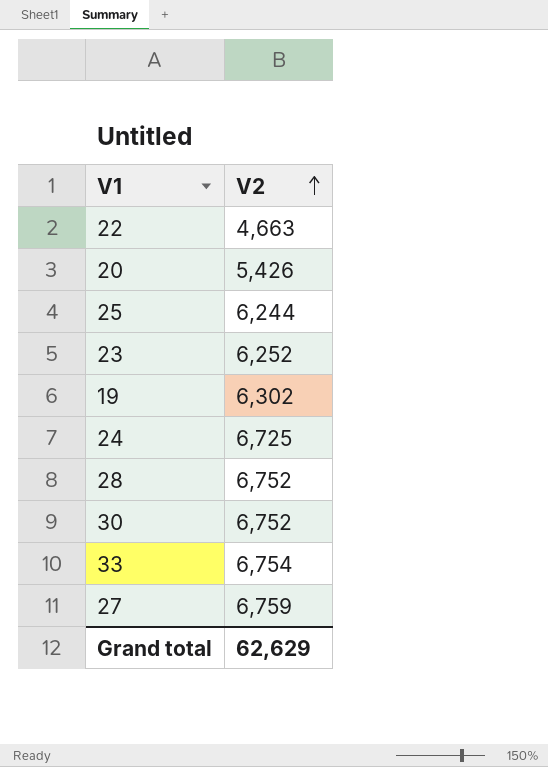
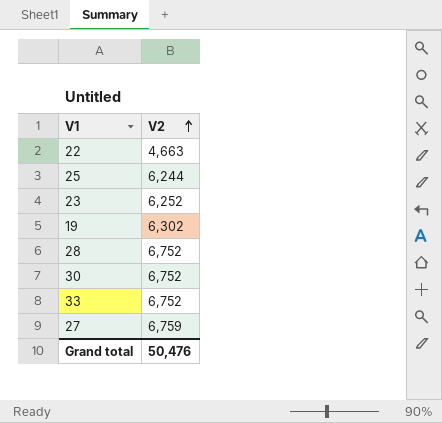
row 20: 5,426 -> none
row 24: 6,725 -> none
33 | V2: 6,754 -> 6,752
Grand total | V2: 62,629 -> 50,476

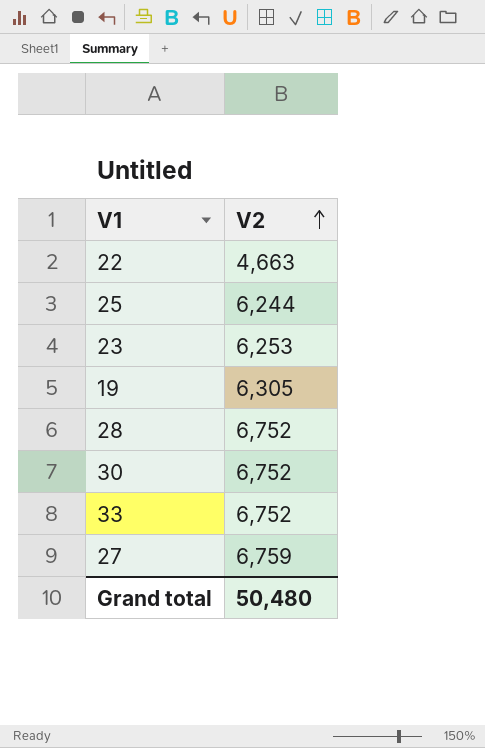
23 | V2: 6,252 -> 6,253
19 | V2: 6,302 -> 6,305
Grand total | V2: 50,476 -> 50,480

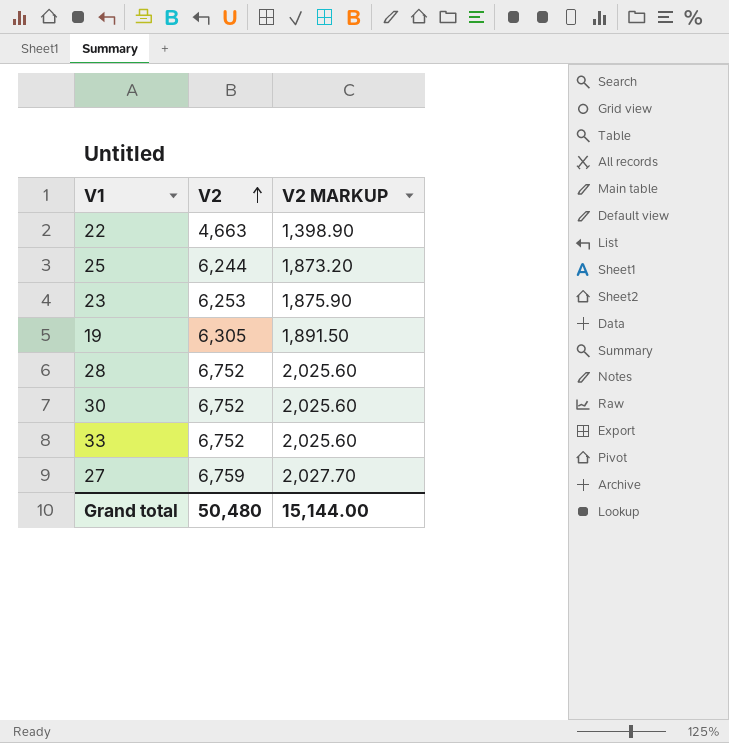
column V2 MARKUP | formula: none -> [V2] * 0.3

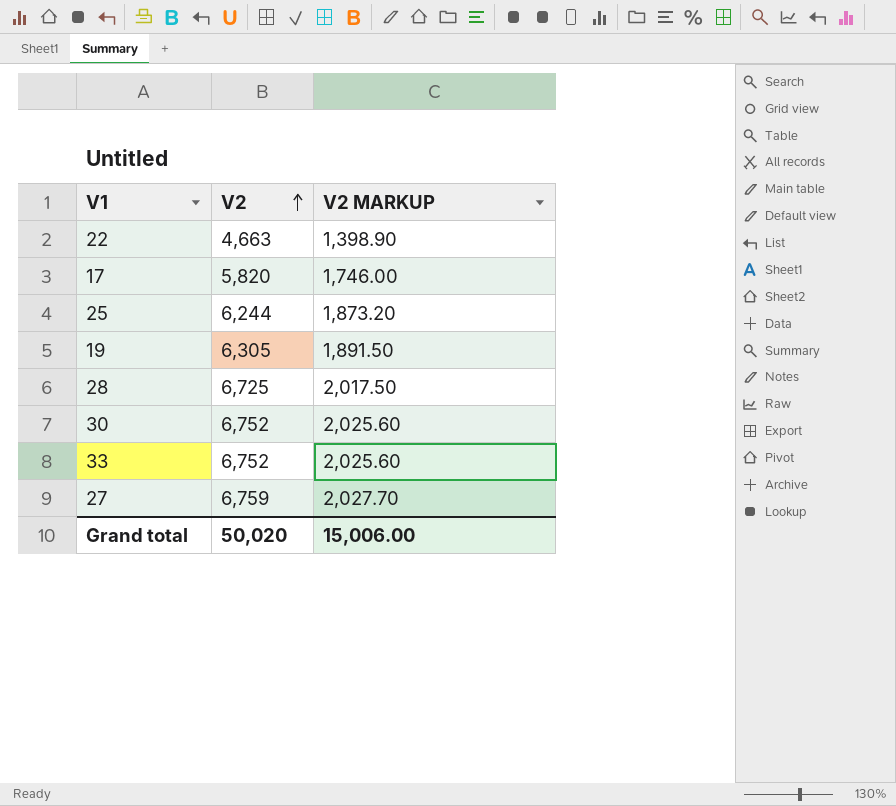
row 23: 6,253 | 1,875.90 -> none
row 17: none -> 5,820 | 1,746.00
28 | V2: 6,752 -> 6,725
28 | V2 MARKUP: 2,025.60 -> 2,017.50
Grand total | V2: 50,480 -> 50,020
Grand total | V2 MARKUP: 15,144.00 -> 15,006.00

